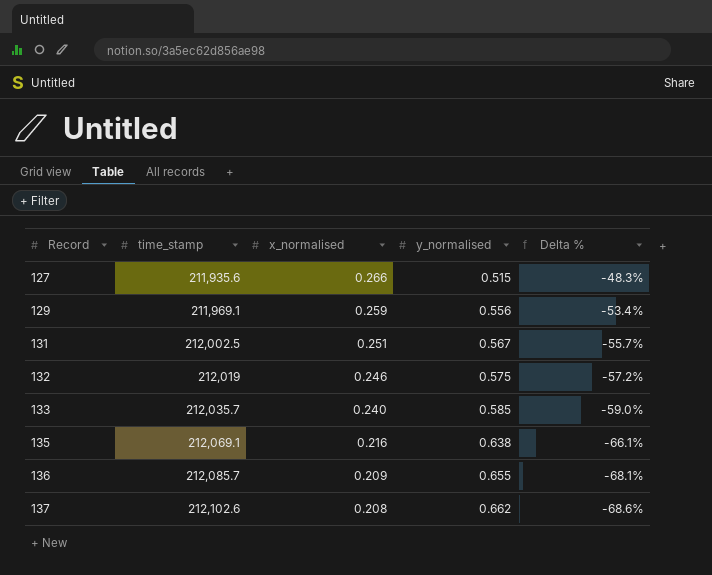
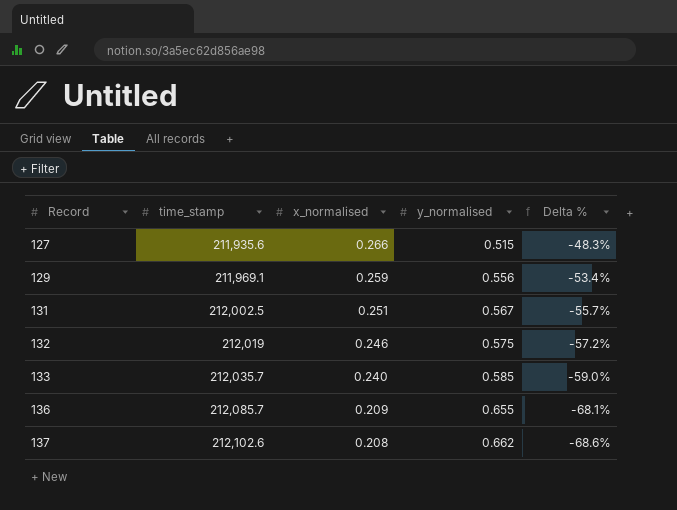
row 135: 212,069.1 | 0.216 | 0.638 | -66.1% -> none

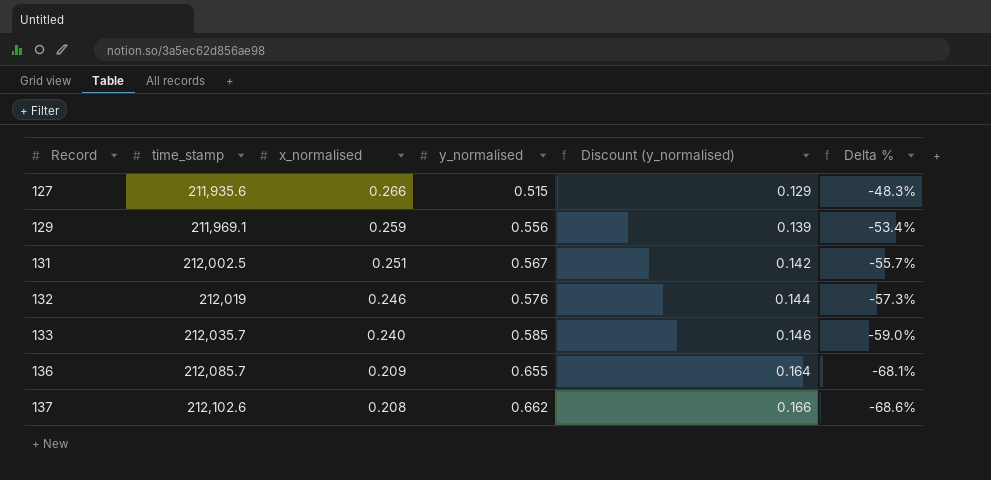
column Discount (y_normalised) | formula: none -> [y_normalised] * 0.25
132 | y_normalised: 0.575 -> 0.576
132 | Delta %: -57.2% -> -57.3%

